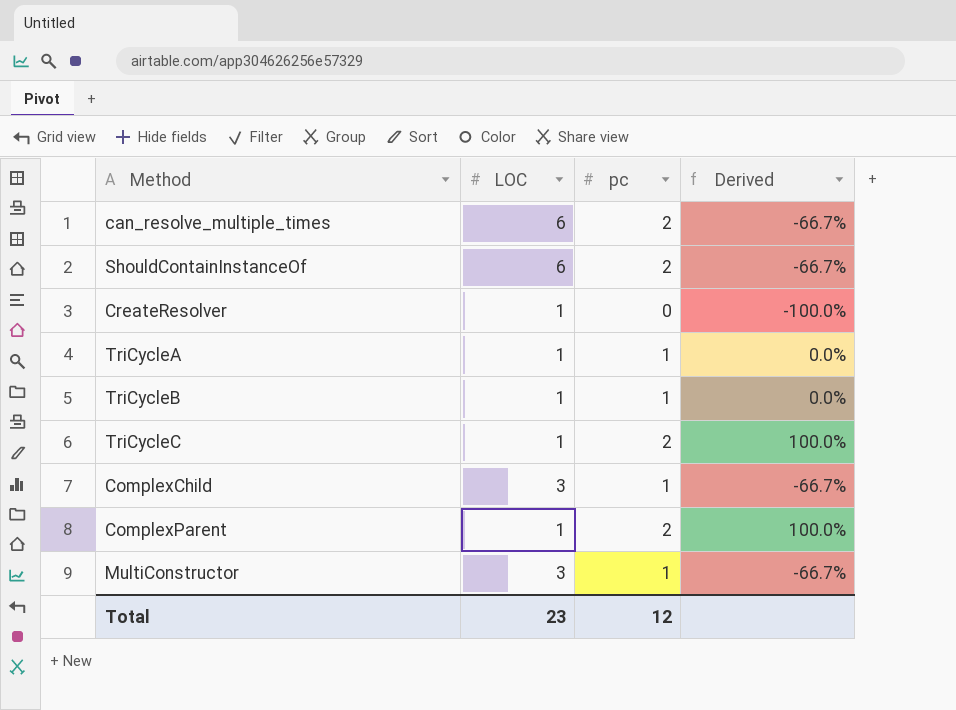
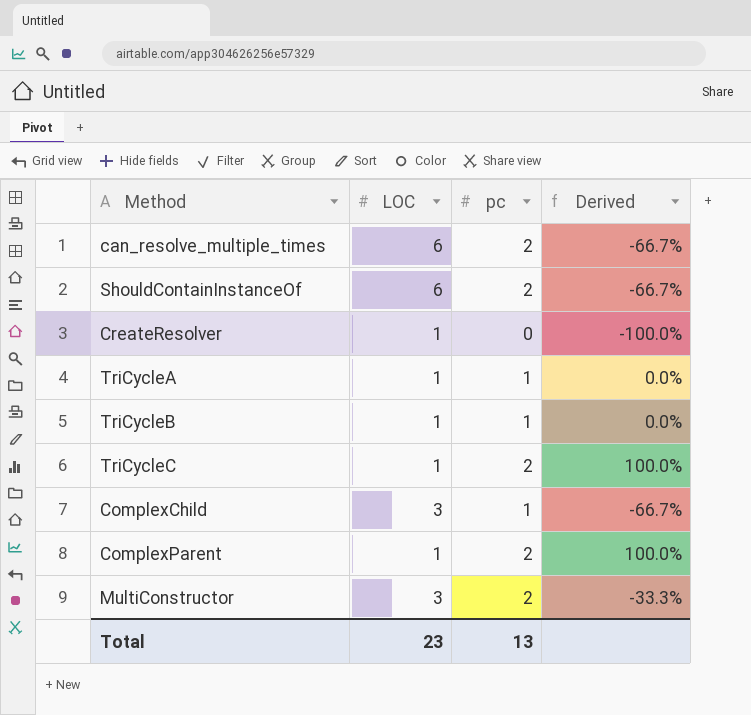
MultiConstructor | pc: 1 -> 2
MultiConstructor | Derived: -66.7% -> -33.3%
Total | pc: 12 -> 13

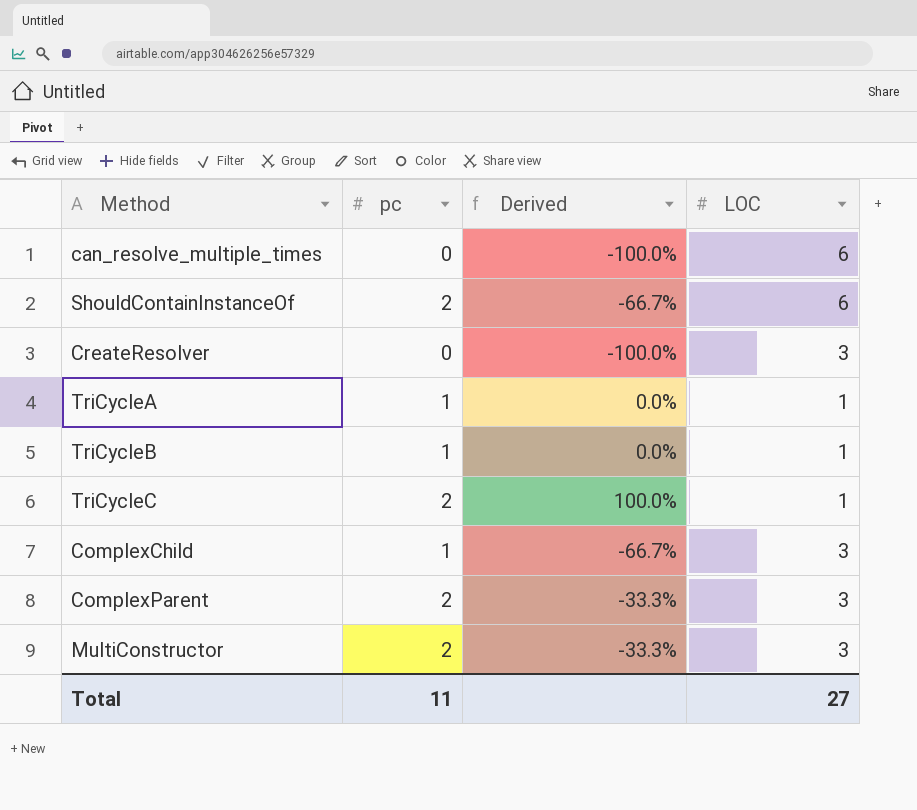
column LOC | position: 2 -> 4
can_resolve_multiple_times | pc: 2 -> 0
can_resolve_multiple_times | Derived: -66.7% -> -100.0%
CreateResolver | LOC: 1 -> 3
ComplexParent | Derived: 100.0% -> -33.3%
ComplexParent | LOC: 1 -> 3
Total | pc: 13 -> 11
Total | LOC: 23 -> 27

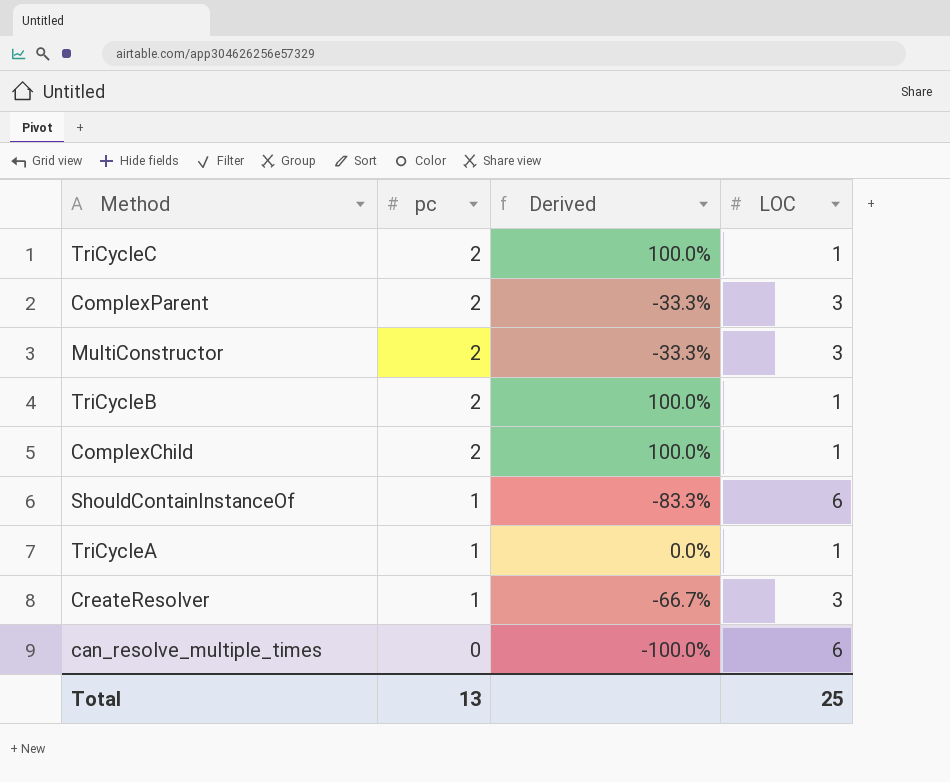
row order: none -> pc descending
TriCycleB | pc: 1 -> 2
TriCycleB | Derived: 0.0% -> 100.0%
ComplexChild | pc: 1 -> 2
ComplexChild | Derived: -66.7% -> 100.0%
ComplexChild | LOC: 3 -> 1
ShouldContainInstanceOf | pc: 2 -> 1
ShouldContainInstanceOf | Derived: -66.7% -> -83.3%
CreateResolver | pc: 0 -> 1
CreateResolver | Derived: -100.0% -> -66.7%
Total | pc: 11 -> 13
Total | LOC: 27 -> 25

